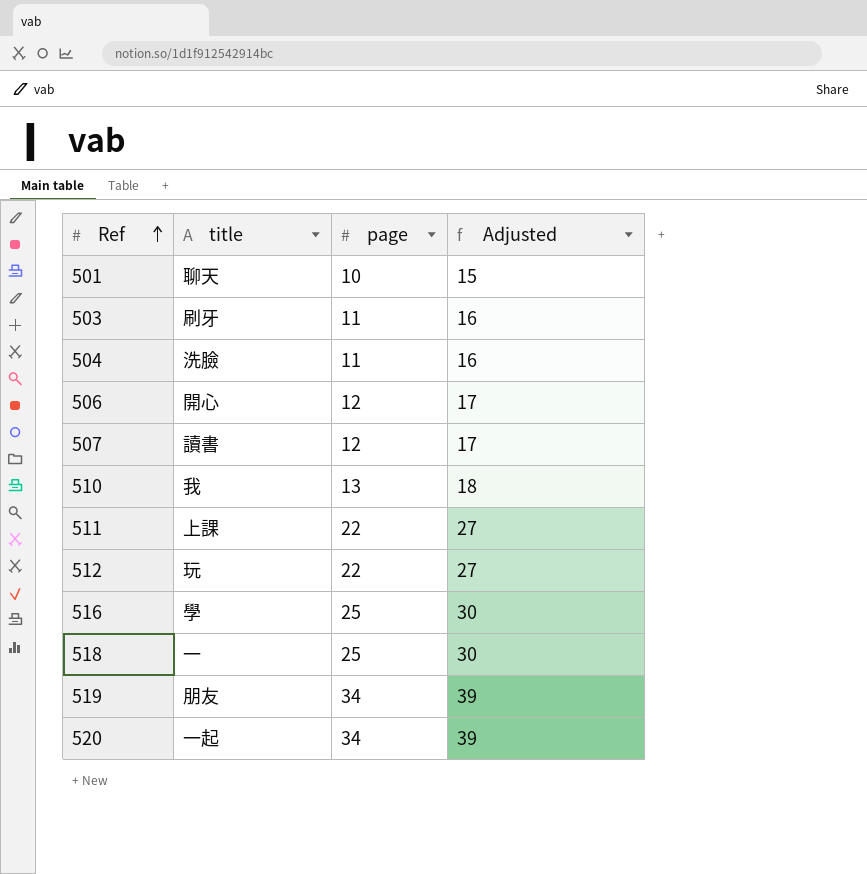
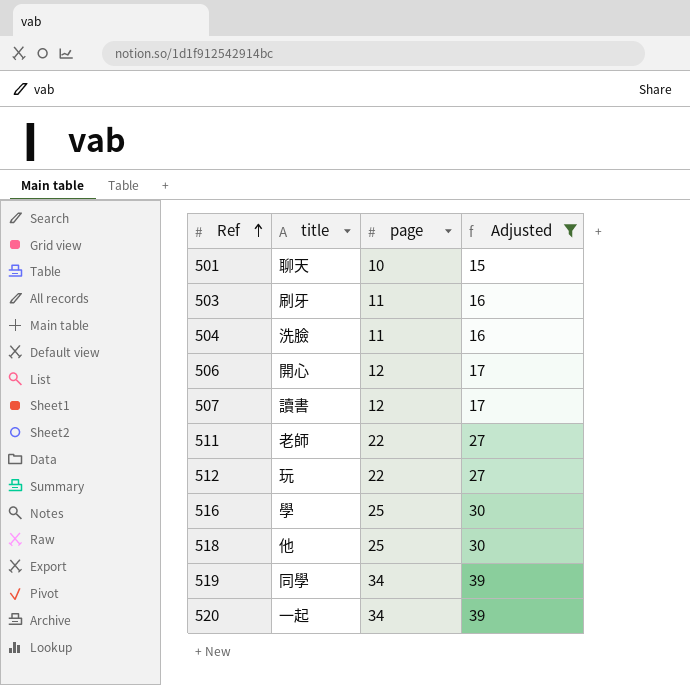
filter: none -> Adjusted != 18
511 | title: 上課 -> 老師
518 | title: 一 -> 他
519 | title: 朋友 -> 同學

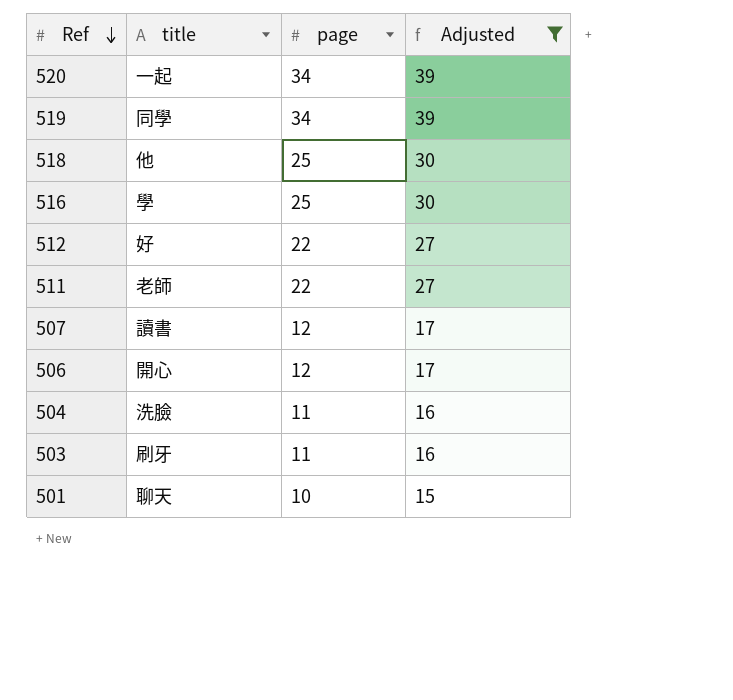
row order: Ref ascending -> Ref descending
512 | title: 玩 -> 好

